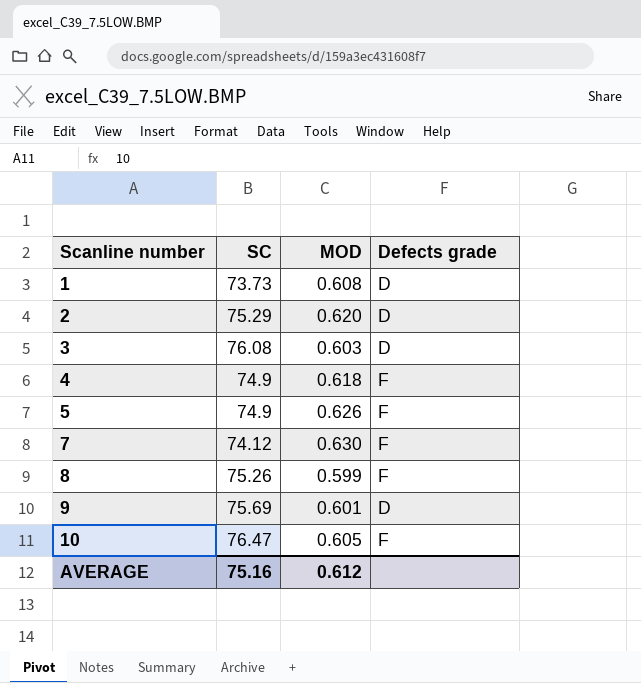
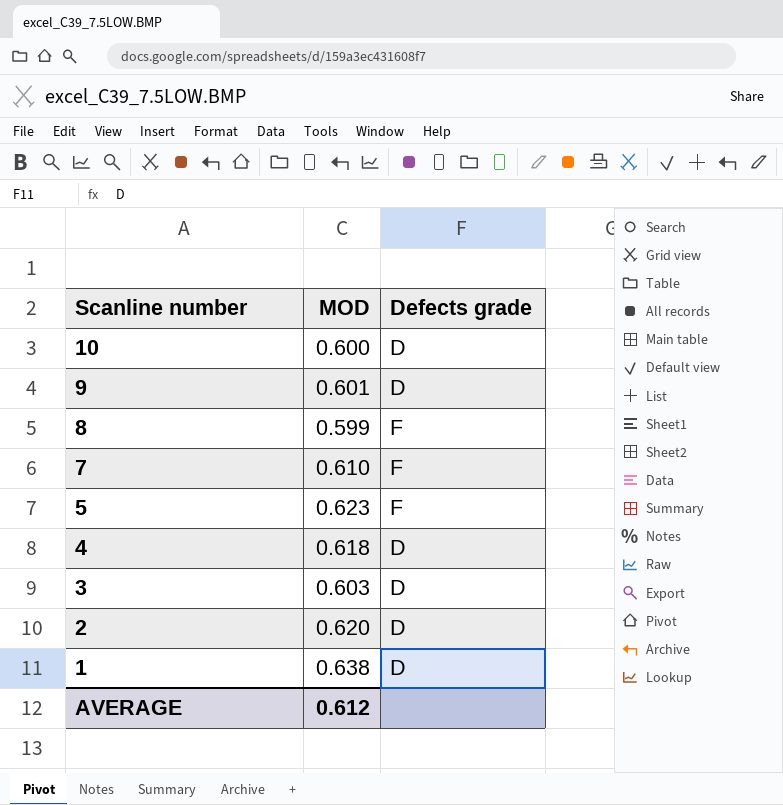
row order: Scanline number ascending -> Scanline number descending
column SC | position: 2 -> none
10 | MOD: 0.605 -> 0.600
10 | Defects grade: F -> D
7 | MOD: 0.630 -> 0.610
5 | MOD: 0.626 -> 0.623
4 | Defects grade: F -> D
1 | MOD: 0.608 -> 0.638

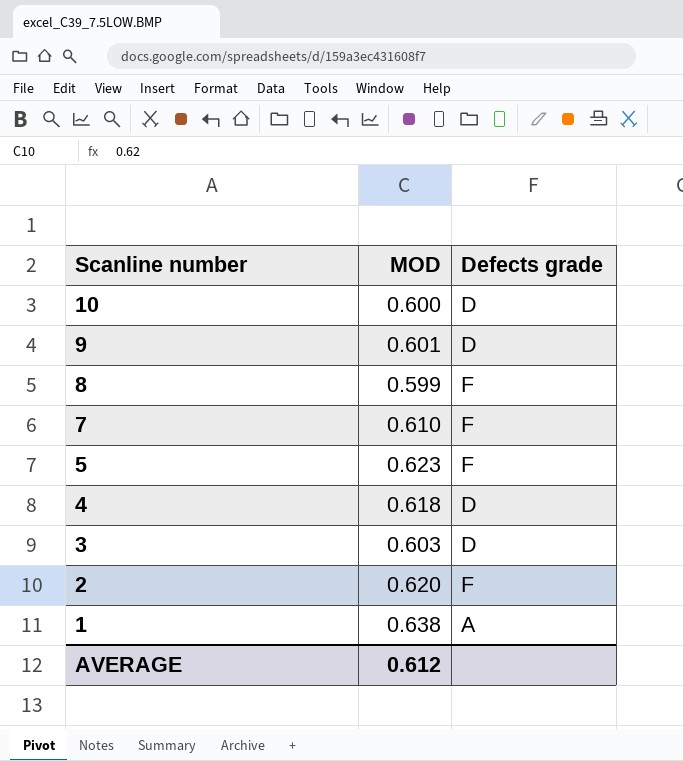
2 | Defects grade: D -> F
1 | Defects grade: D -> A

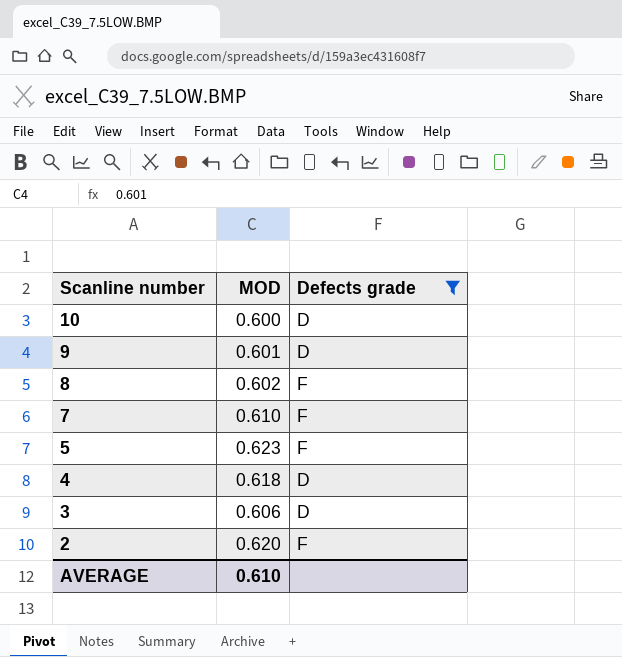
filter: none -> Defects grade != A
8 | MOD: 0.599 -> 0.602
3 | MOD: 0.603 -> 0.606
AVERAGE | MOD: 0.612 -> 0.610

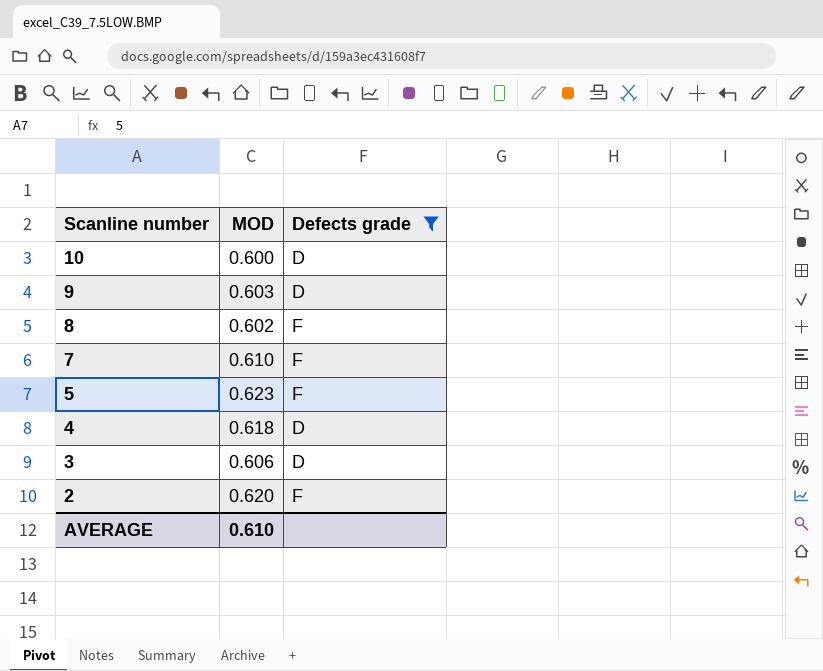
9 | MOD: 0.601 -> 0.603

